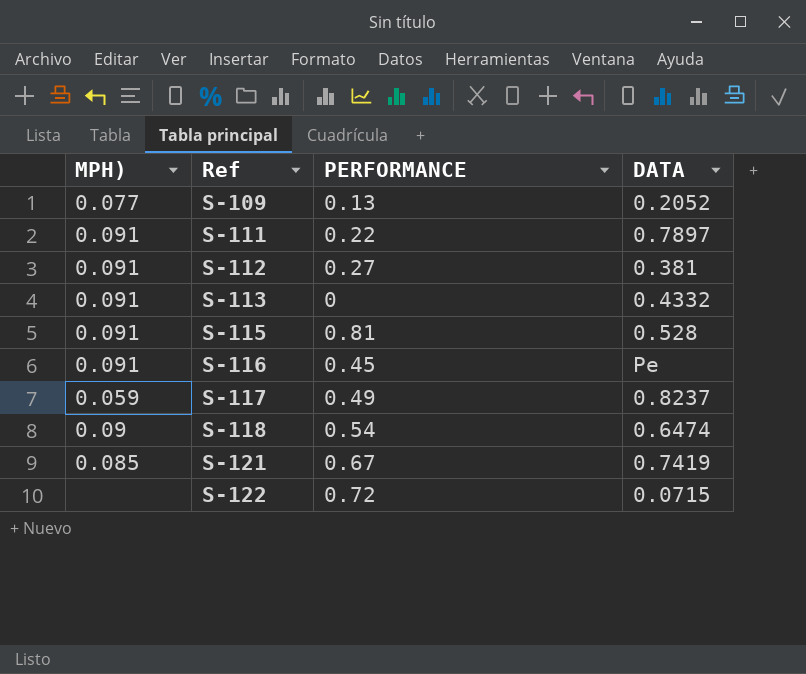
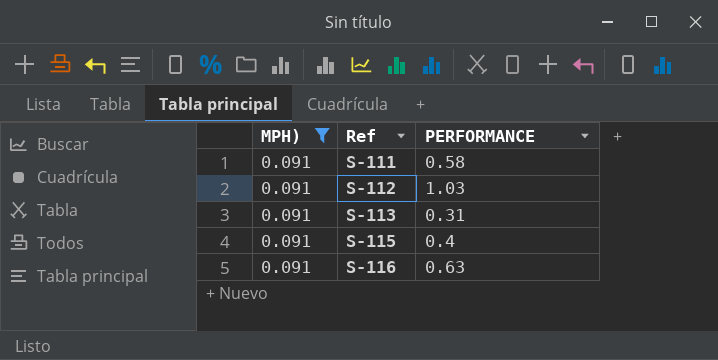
filter: none -> MPH) = 0.091
column DATA | position: 4 -> none
S-111 | PERFORMANCE: 0.22 -> 0.58
S-112 | PERFORMANCE: 0.27 -> 1.03
S-113 | PERFORMANCE: 0 -> 0.31
S-115 | PERFORMANCE: 0.81 -> 0.4
S-116 | PERFORMANCE: 0.45 -> 0.63

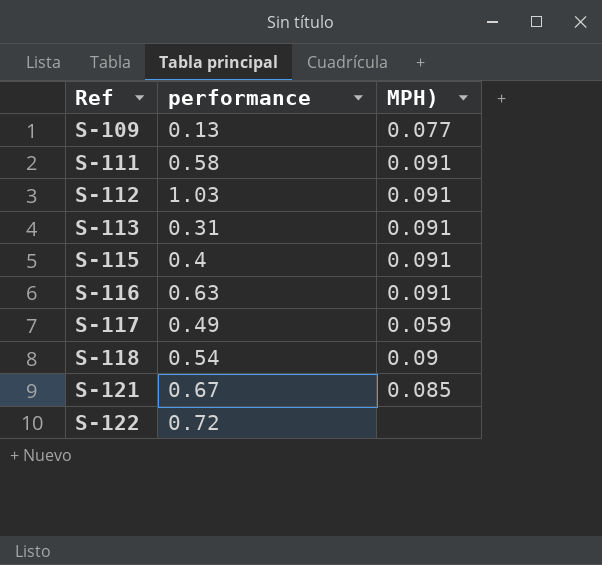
filter: MPH) = 0.091 -> none
column name: PERFORMANCE -> performance
column MPH) | position: 1 -> 3

